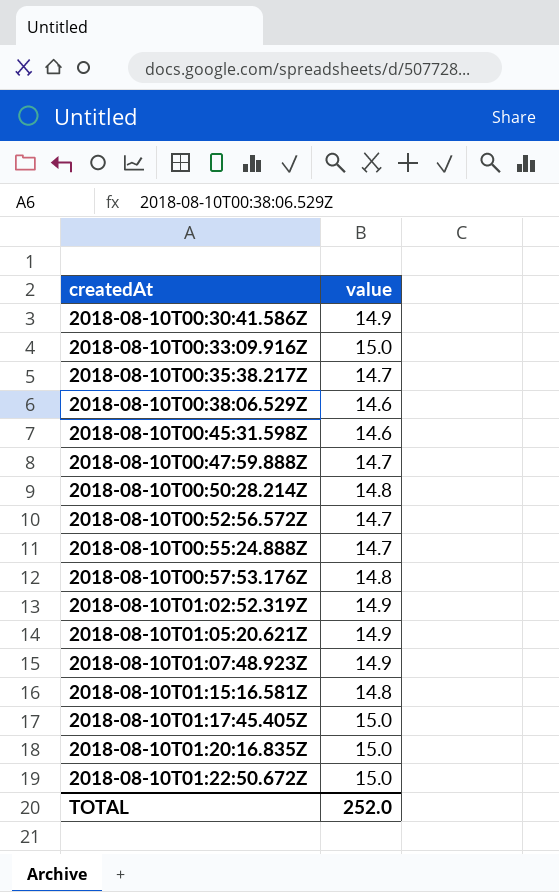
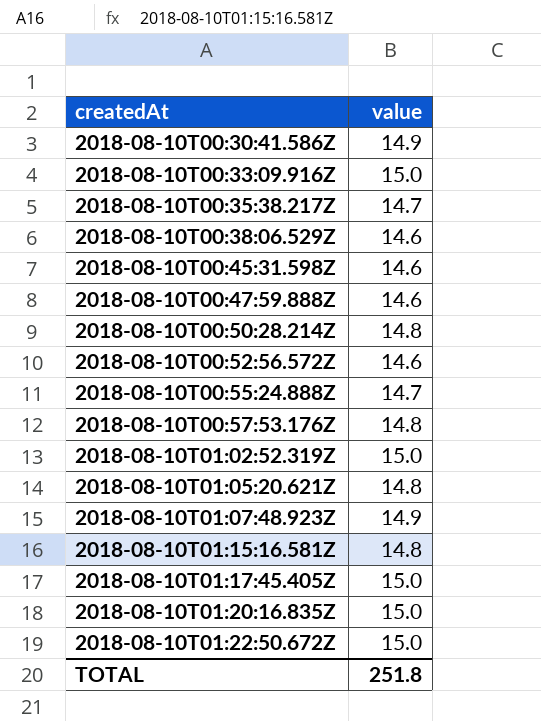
2018-08-10T00:47:59.888Z | value: 14.7 -> 14.6
2018-08-10T00:52:56.572Z | value: 14.7 -> 14.6
2018-08-10T01:02:52.319Z | value: 14.9 -> 15.0
2018-08-10T01:05:20.621Z | value: 14.9 -> 14.8
TOTAL | value: 252.0 -> 251.8

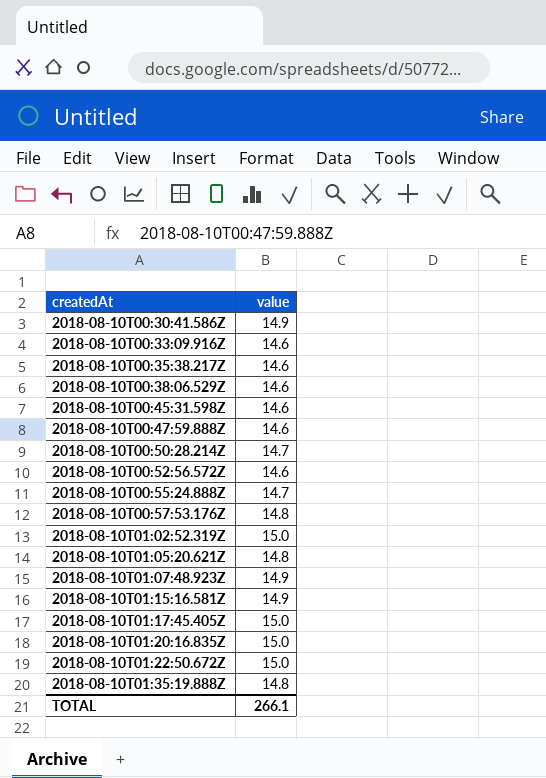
2018-08-10T00:33:09.916Z | value: 15.0 -> 14.6
2018-08-10T00:35:38.217Z | value: 14.7 -> 14.6
2018-08-10T00:50:28.214Z | value: 14.8 -> 14.7
2018-08-10T01:15:16.581Z | value: 14.8 -> 14.9
row 2018-08-10T01:35:19.888Z: none -> 14.8
TOTAL | value: 251.8 -> 266.1

